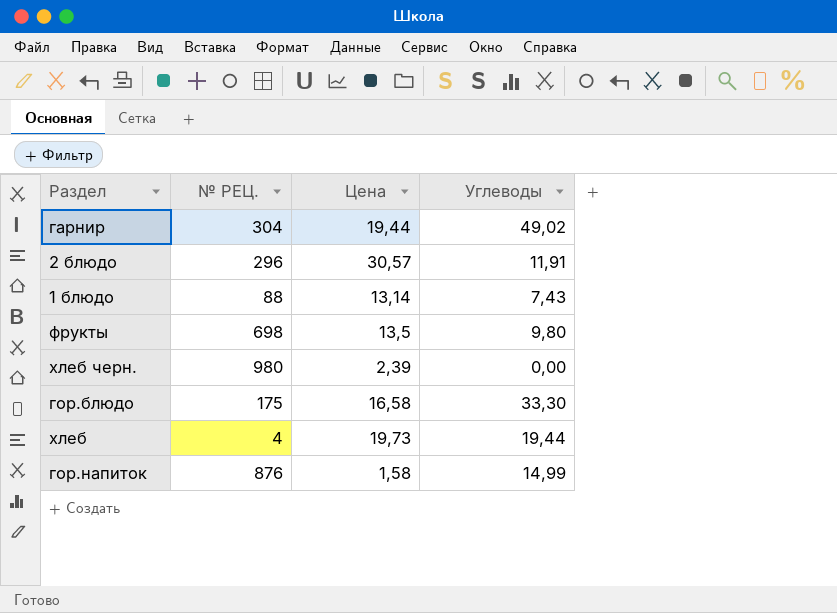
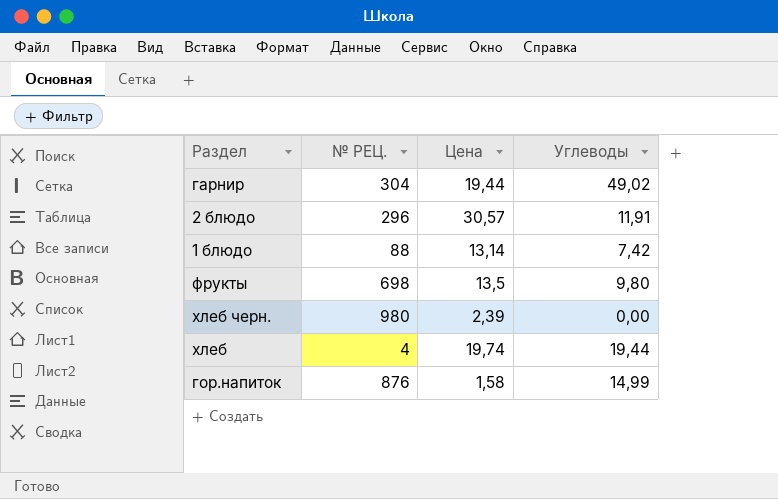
row гор.блюдо: 175 | 16,58 | 33,30 -> none
1 блюдо | Углеводы: 7,43 -> 7,42
хлеб | Цена: 19,73 -> 19,74

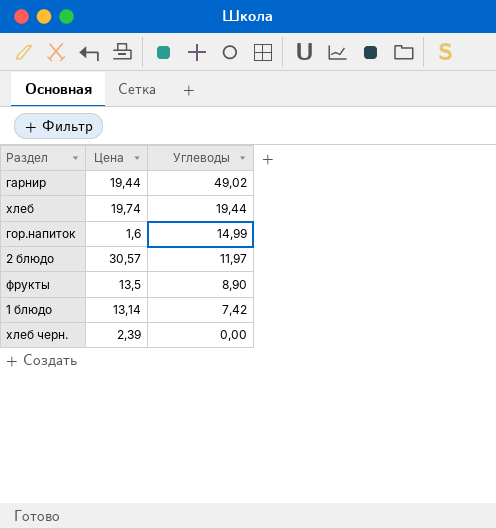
row order: none -> Углеводы descending
column № РЕЦ. | position: 2 -> none
гор.напиток | Цена: 1,58 -> 1,6
2 блюдо | Углеводы: 11,91 -> 11,97
фрукты | Углеводы: 9,80 -> 8,90

